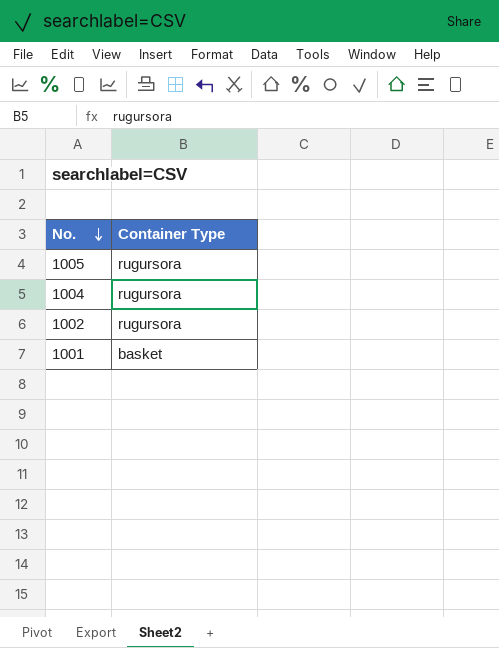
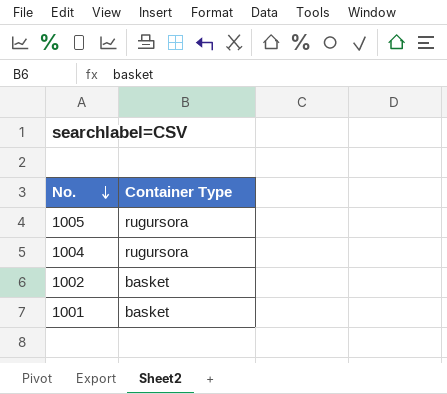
1002 | Container Type: rugursora -> basket

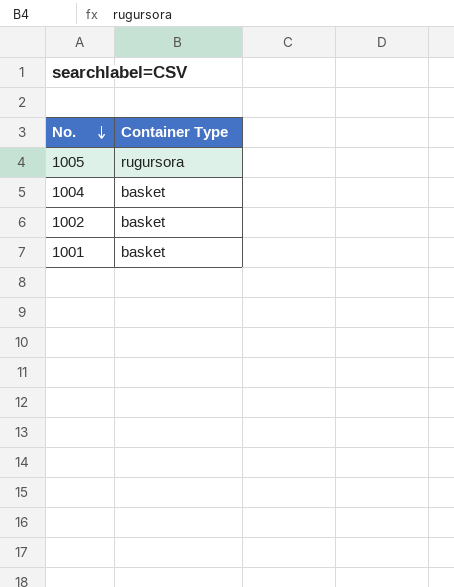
1004 | Container Type: rugursora -> basket

